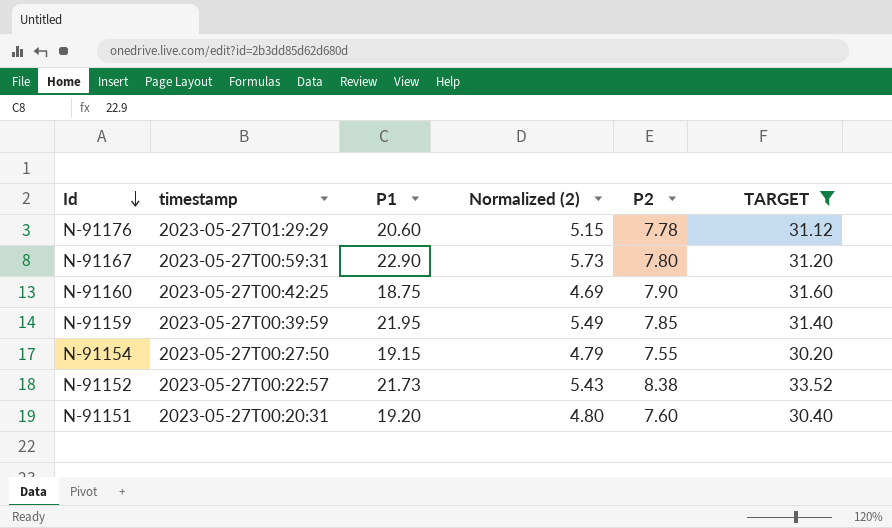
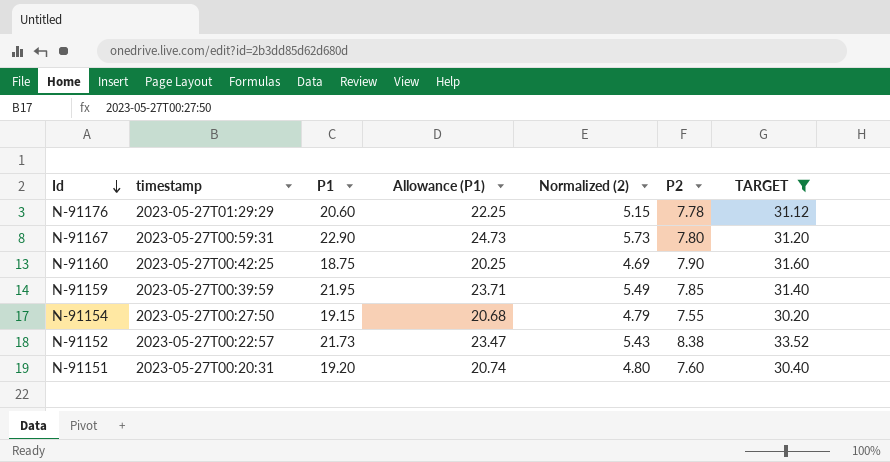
column Allowance (P1) | formula: none -> [P1] * 1.08

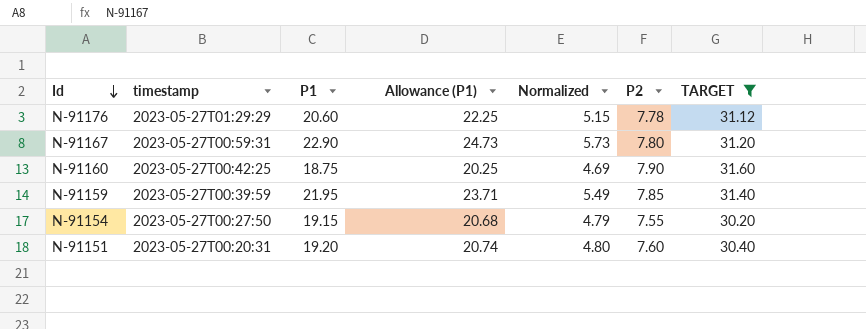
column name: Normalized (2) -> Normalized
row N-91152: 2023-05-27T00:22:57 | 21.73 | 23.47 | 5.43 | 8.38 | 33.52 -> none

